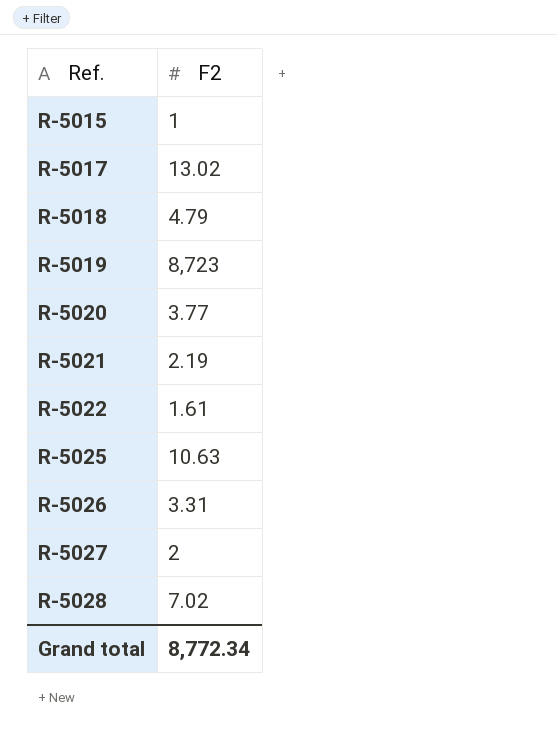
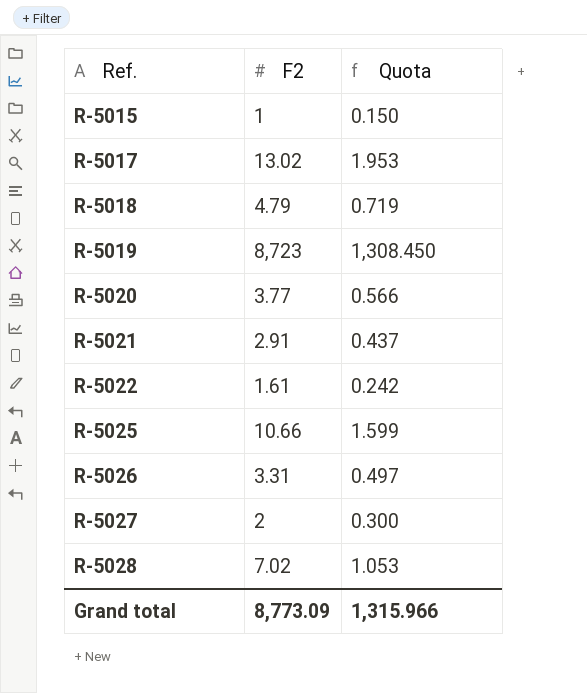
column Quota | formula: none -> [F2] * 0.15
R-5021 | F2: 2.19 -> 2.91
R-5025 | F2: 10.63 -> 10.66
Grand total | F2: 8,772.34 -> 8,773.09

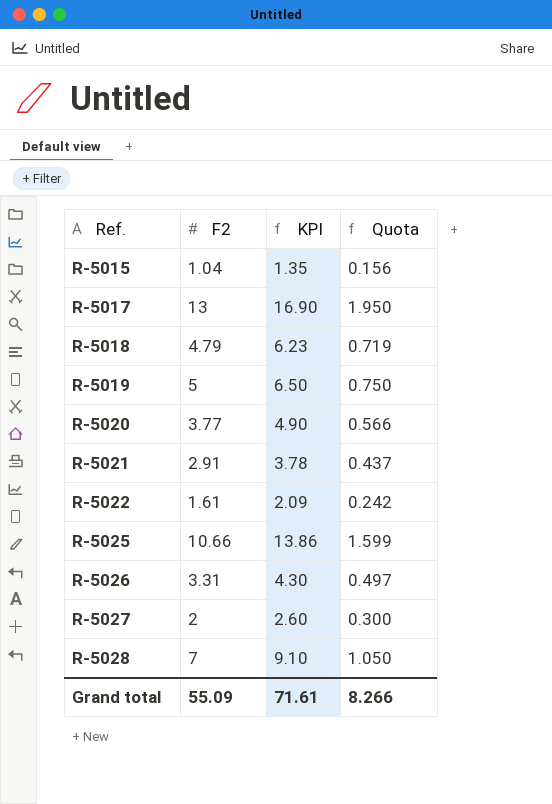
column KPI | formula: none -> [F2] * 1.3
R-5015 | F2: 1 -> 1.04
R-5015 | Quota: 0.150 -> 0.156
R-5017 | F2: 13.02 -> 13
R-5017 | Quota: 1.953 -> 1.950
R-5019 | F2: 8,723 -> 5
R-5019 | Quota: 1,308.450 -> 0.750
R-5028 | F2: 7.02 -> 7
R-5028 | Quota: 1.053 -> 1.050
Grand total | F2: 8,773.09 -> 55.09
Grand total | Quota: 1,315.966 -> 8.266

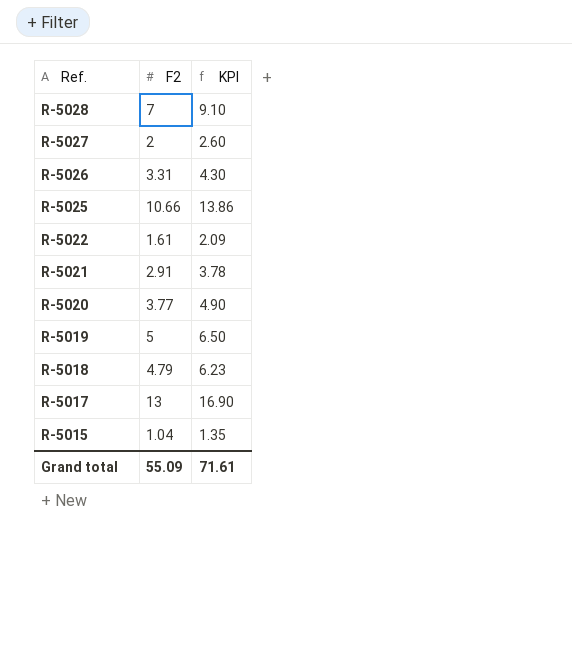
row order: Ref. ascending -> Ref. descending
column Quota | formula: [F2] * 0.15 -> none

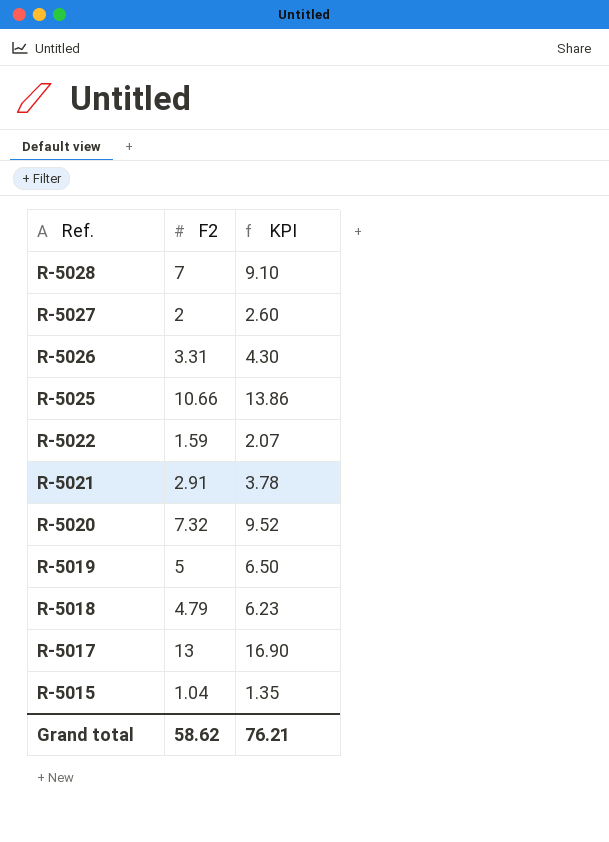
R-5022 | F2: 1.61 -> 1.59
R-5022 | KPI: 2.09 -> 2.07
R-5020 | F2: 3.77 -> 7.32
R-5020 | KPI: 4.90 -> 9.52
Grand total | F2: 55.09 -> 58.62
Grand total | KPI: 71.61 -> 76.21

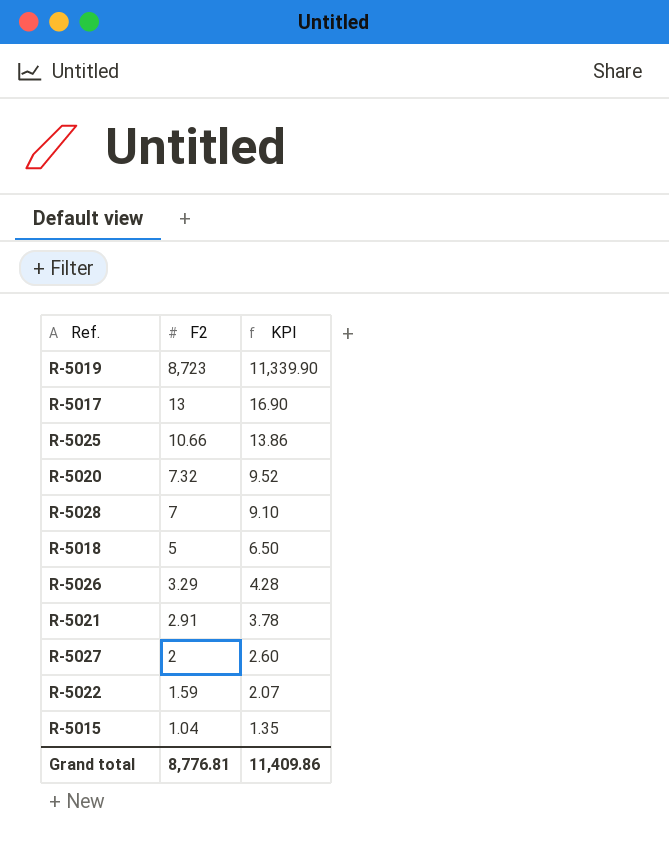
row order: Ref. descending -> F2 descending
R-5019 | F2: 5 -> 8,723
R-5019 | KPI: 6.50 -> 11,339.90
R-5018 | F2: 4.79 -> 5
R-5018 | KPI: 6.23 -> 6.50
R-5026 | F2: 3.31 -> 3.29
R-5026 | KPI: 4.30 -> 4.28
Grand total | F2: 58.62 -> 8,776.81
Grand total | KPI: 76.21 -> 11,409.86

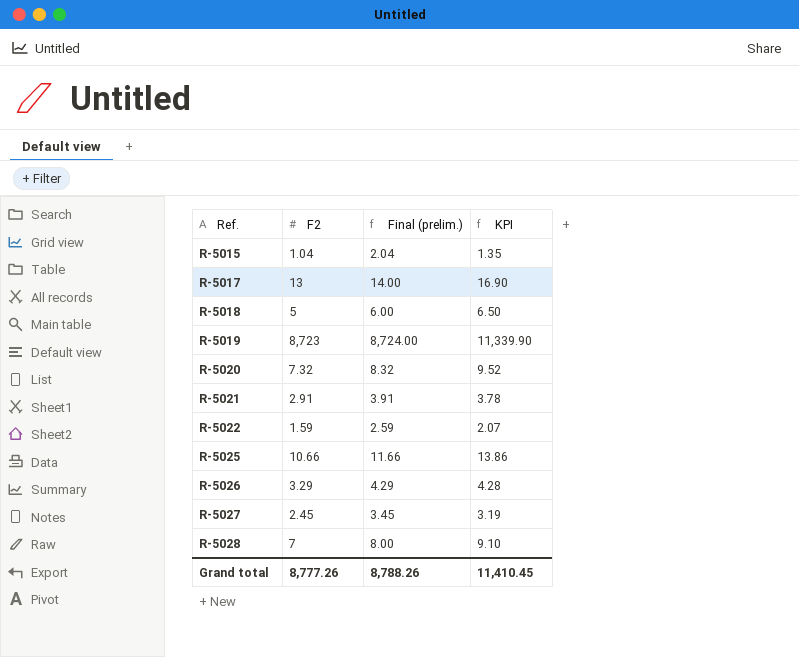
row order: F2 descending -> Ref. ascending
column Final (prelim.) | formula: none -> [F2] + 1
R-5027 | F2: 2 -> 2.45
R-5027 | KPI: 2.60 -> 3.19
Grand total | F2: 8,776.81 -> 8,777.26
Grand total | KPI: 11,409.86 -> 11,410.45

